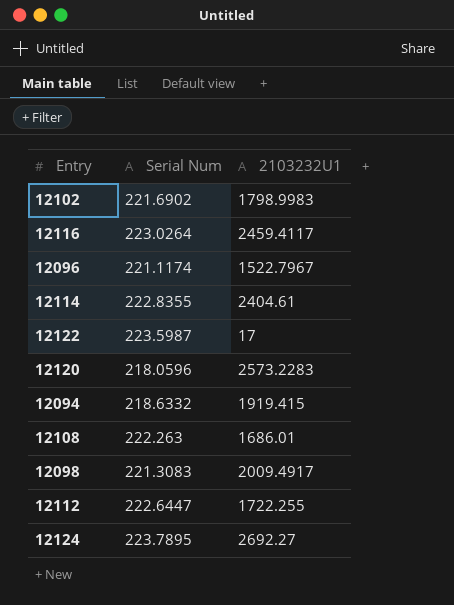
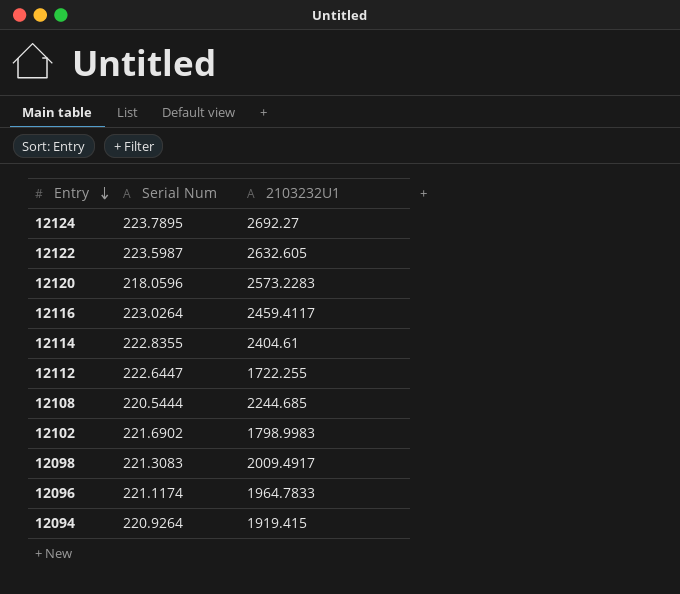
row order: none -> Entry descending
12122 | 2103232U1: 17 -> 2632.605
12108 | Serial Num: 222.263 -> 220.5444
12108 | 2103232U1: 1686.01 -> 2244.685
12096 | 2103232U1: 1522.7967 -> 1964.7833
12094 | Serial Num: 218.6332 -> 220.9264

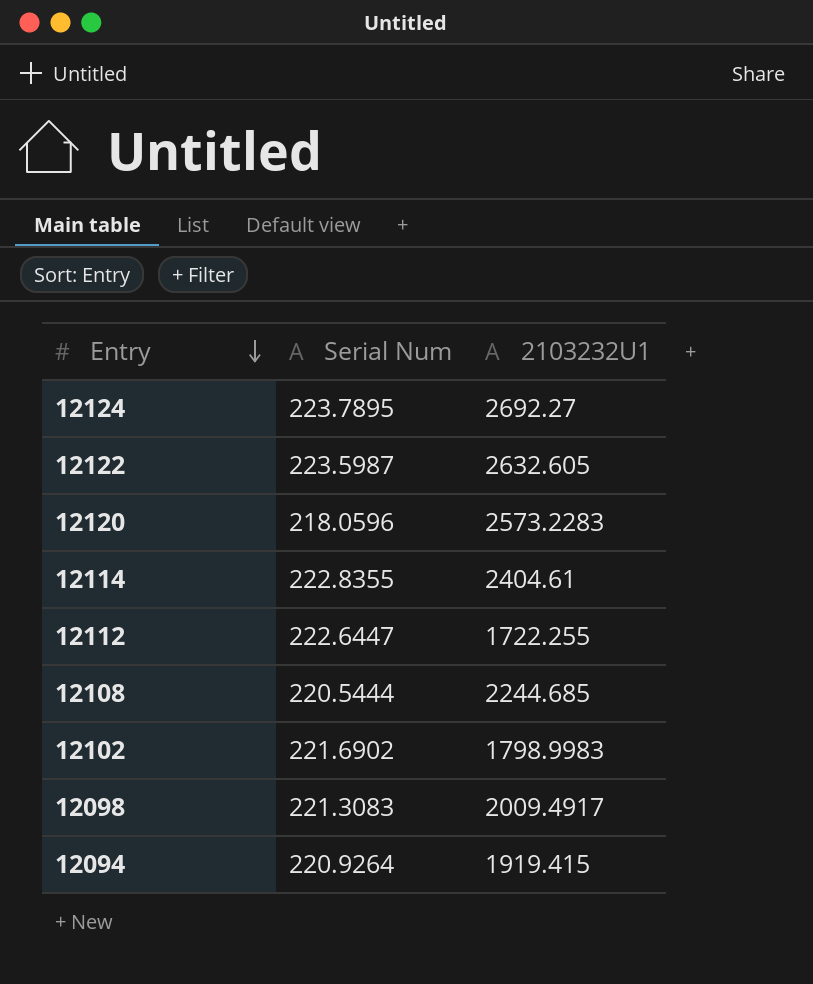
row 12116: 223.0264 | 2459.4117 -> none
row 12096: 221.1174 | 1964.7833 -> none

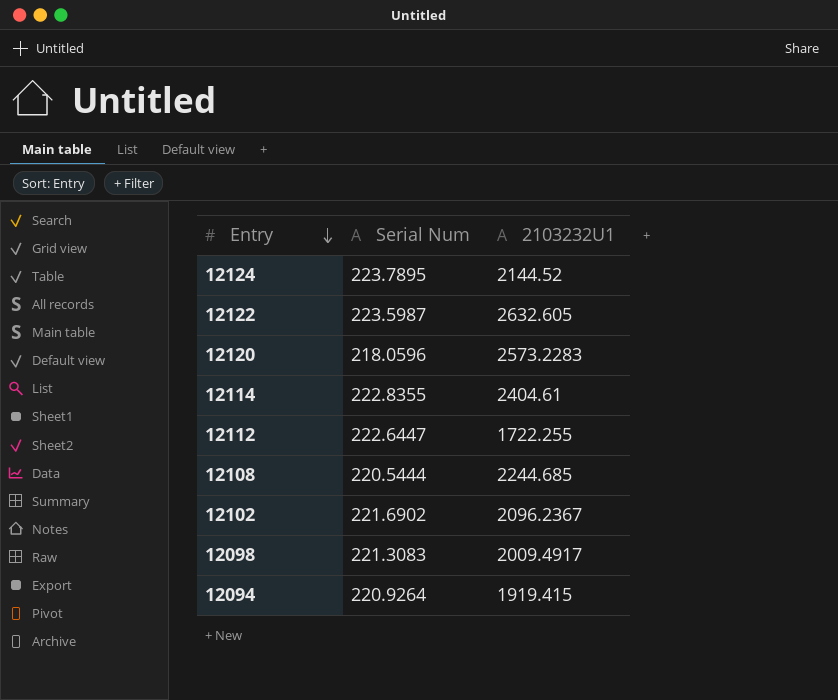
12124 | 2103232U1: 2692.27 -> 2144.52
12102 | 2103232U1: 1798.9983 -> 2096.2367

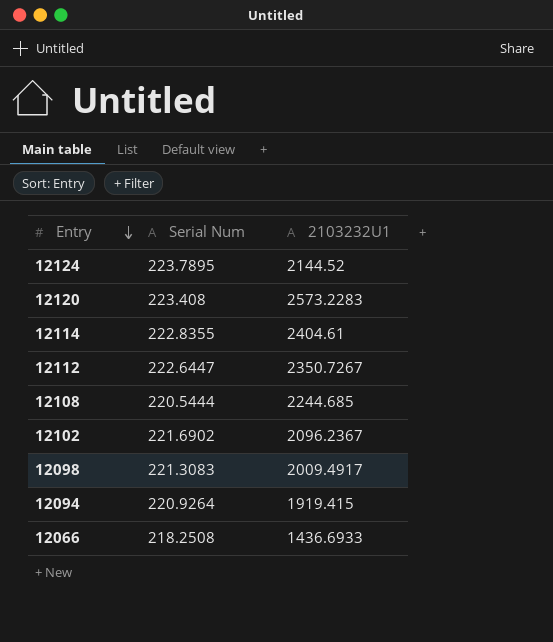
row 12122: 223.5987 | 2632.605 -> none
12120 | Serial Num: 218.0596 -> 223.408
12112 | 2103232U1: 1722.255 -> 2350.7267
row 12066: none -> 218.2508 | 1436.6933

